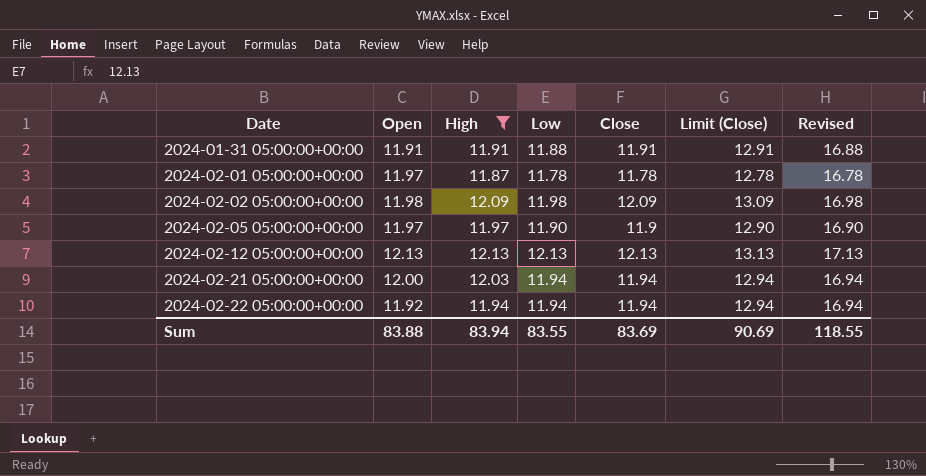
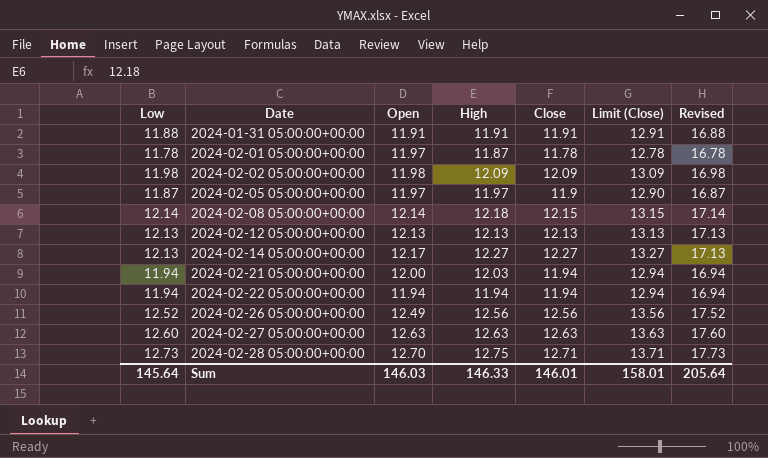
filter: High <= 12.13 -> none
column Low | position: 4 -> 1
2024-02-05 05:00:00+00:00 | Low: 11.90 -> 11.87
2024-02-05 05:00:00+00:00 | Revised: 16.90 -> 16.87
2024-02-22 05:00:00+00:00 | Open: 11.92 -> 11.94
Sum | Low: 83.55 -> 145.64
Sum | Open: 83.88 -> 146.03
Sum | High: 83.94 -> 146.33
Sum | Close: 83.69 -> 146.01
Sum | Limit (Close): 90.69 -> 158.01
Sum | Revised: 118.55 -> 205.64

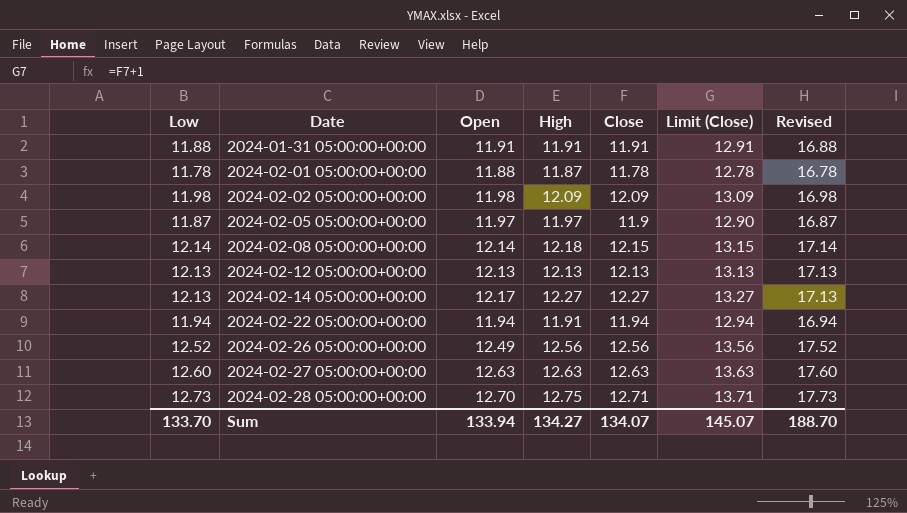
row 2024-02-21 05:00:00+00:00: 11.94 | 12.00 | 12.03 | 11.94 | 12.94 | 16.94 -> none
2024-02-01 05:00:00+00:00 | Open: 11.97 -> 11.88
2024-02-22 05:00:00+00:00 | High: 11.94 -> 11.91
Sum | Low: 145.64 -> 133.70
Sum | Open: 146.03 -> 133.94
Sum | High: 146.33 -> 134.27
Sum | Close: 146.01 -> 134.07
Sum | Limit (Close): 158.01 -> 145.07
Sum | Revised: 205.64 -> 188.70

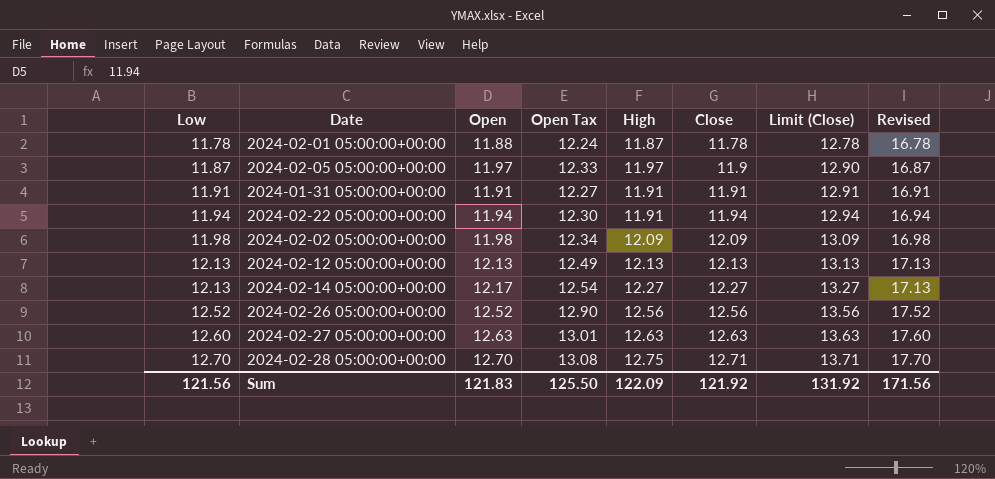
row order: Date ascending -> Low ascending
column Open Tax | formula: none -> [Open] * 1.03
row 2024-02-08 05:00:00+00:00: 12.14 | 12.14 | 12.18 | 12.15 | 13.15 | 17.14 -> none
2024-01-31 05:00:00+00:00 | Low: 11.88 -> 11.91
2024-01-31 05:00:00+00:00 | Revised: 16.88 -> 16.91
2024-02-26 05:00:00+00:00 | Open: 12.49 -> 12.52
2024-02-28 05:00:00+00:00 | Low: 12.73 -> 12.70
2024-02-28 05:00:00+00:00 | Revised: 17.73 -> 17.70
Sum | Low: 133.70 -> 121.56
Sum | Open: 133.94 -> 121.83
Sum | High: 134.27 -> 122.09
Sum | Close: 134.07 -> 121.92
Sum | Limit (Close): 145.07 -> 131.92
Sum | Revised: 188.70 -> 171.56

